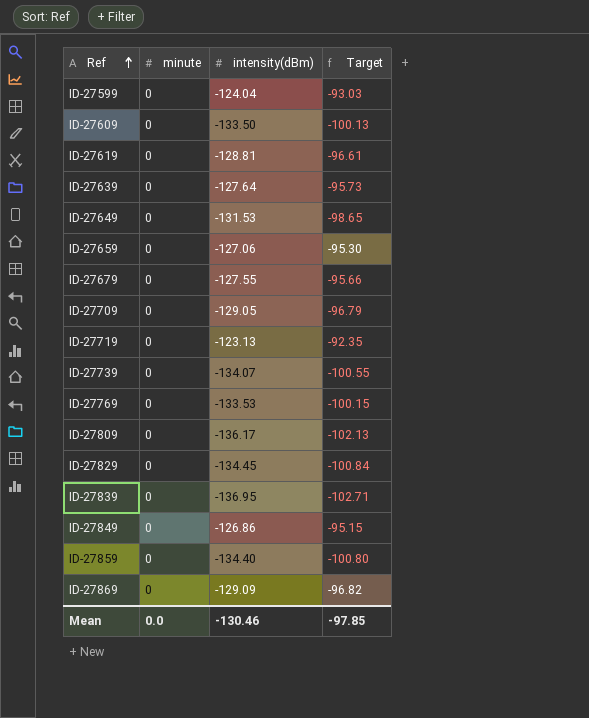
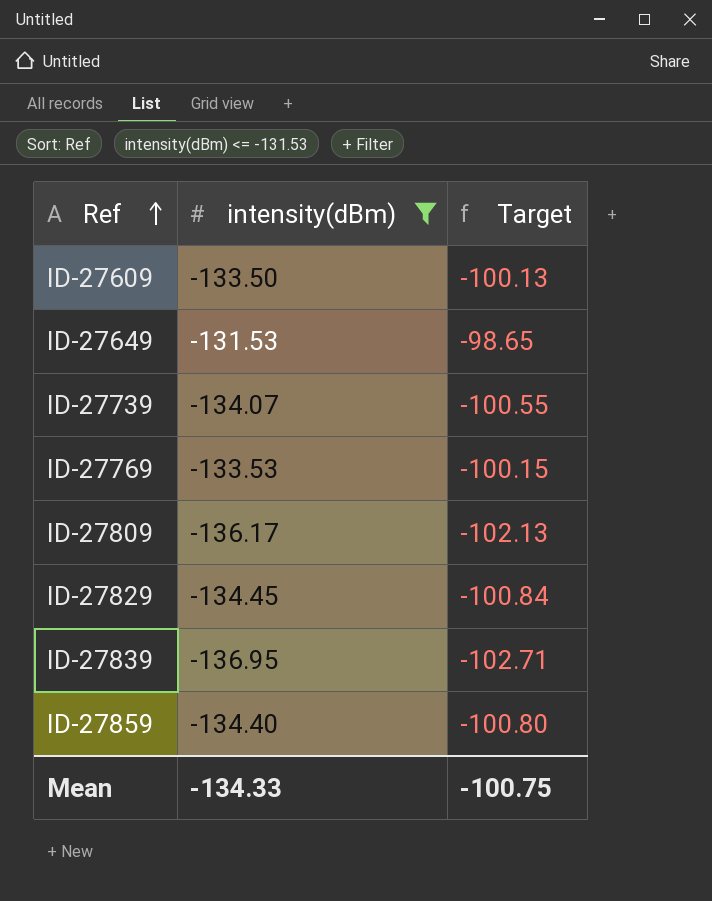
filter: none -> intensity(dBm) <= -131.53
column minute | position: 2 -> none
Mean | intensity(dBm): -130.46 -> -134.33
Mean | Target: -97.85 -> -100.75

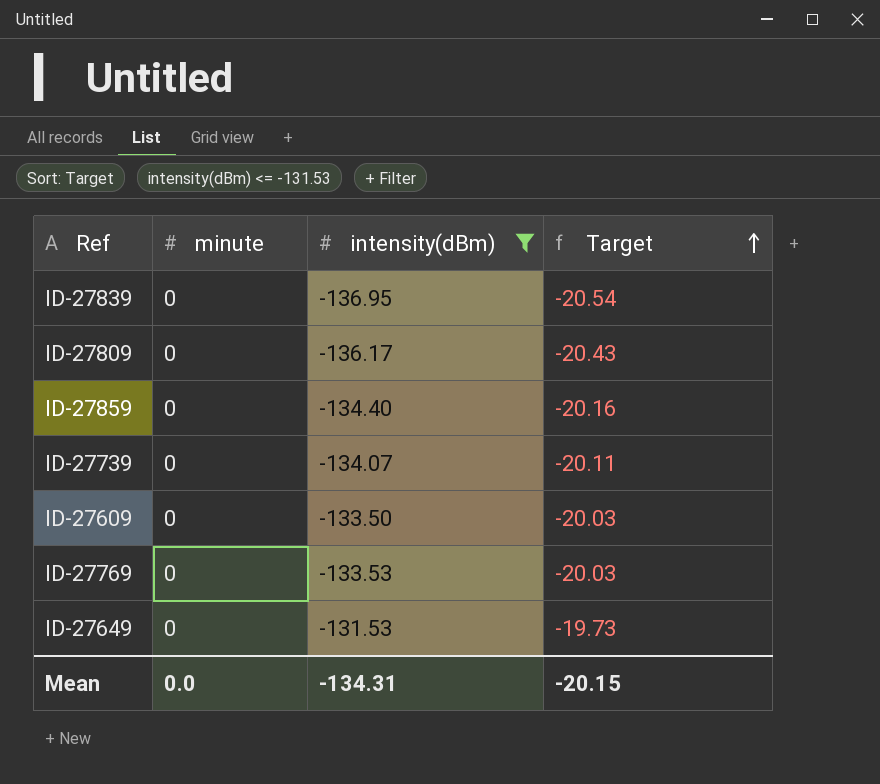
row order: Ref ascending -> Target ascending
column minute | position: none -> 2
column Target | formula: [intensity(dBm)] * 0.75 -> [intensity(dBm)] * 0.15
row ID-27829: -134.45 | -100.84 -> none
Mean | intensity(dBm): -134.33 -> -134.31
Mean | Target: -100.75 -> -20.15

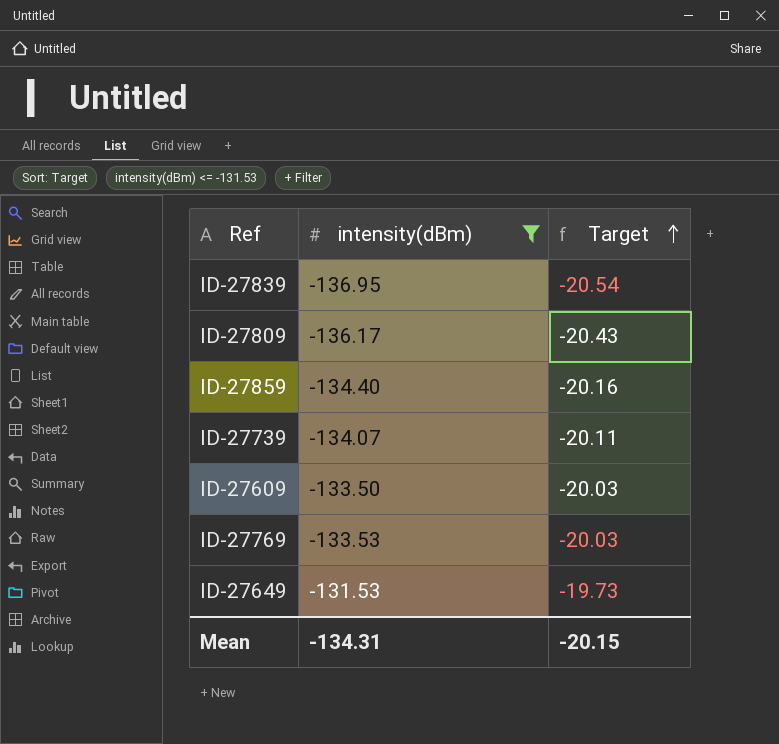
column minute | position: 2 -> none

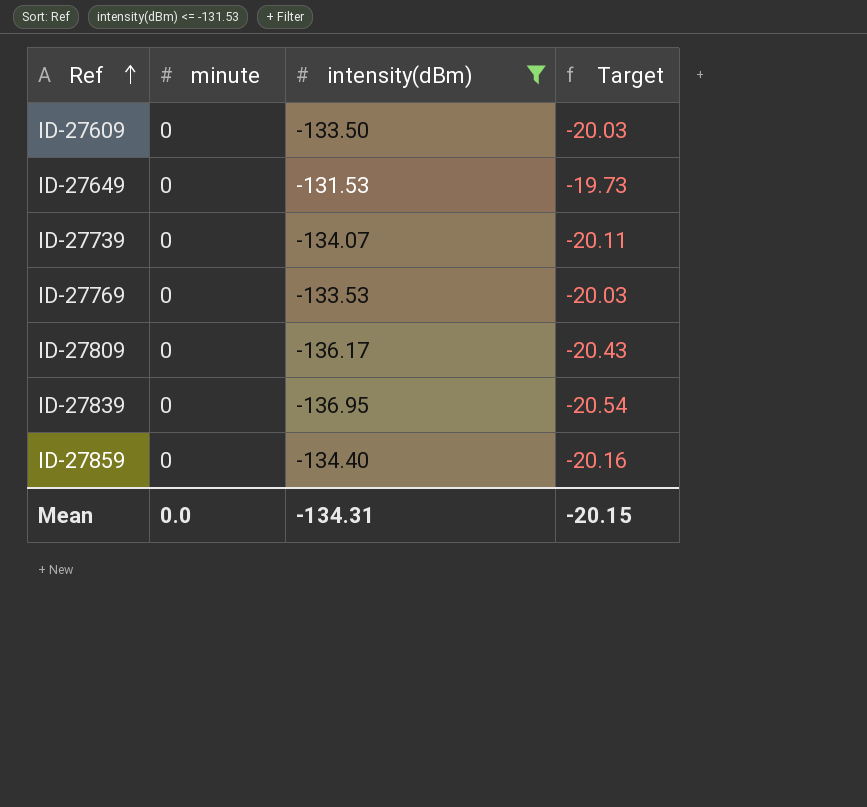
row order: Target ascending -> Ref ascending
column minute | position: none -> 2

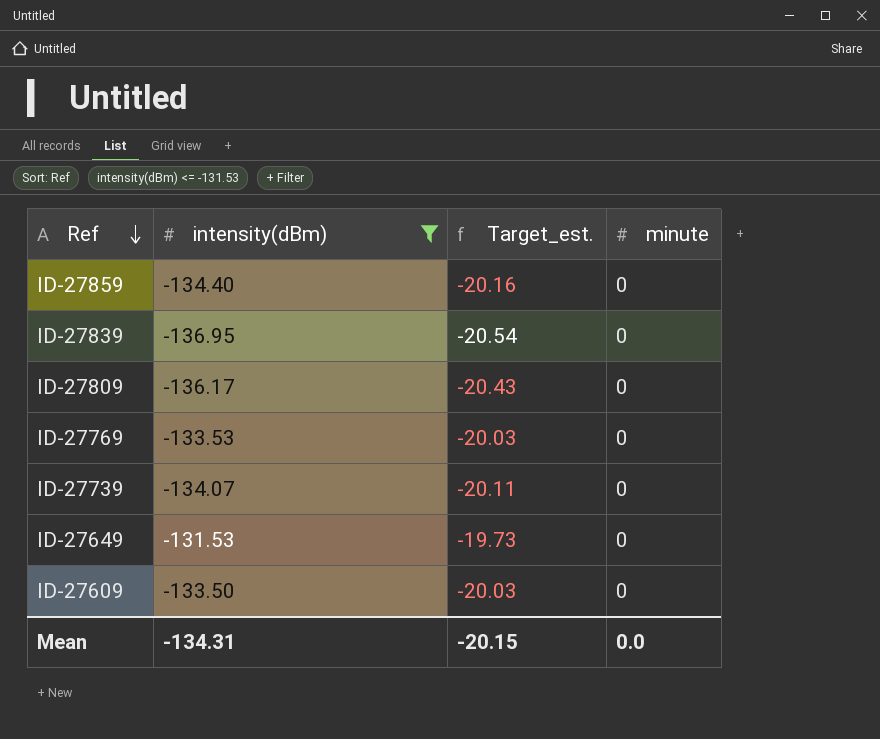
row order: Ref ascending -> Ref descending
column name: Target -> Target_est.
column minute | position: 2 -> 4

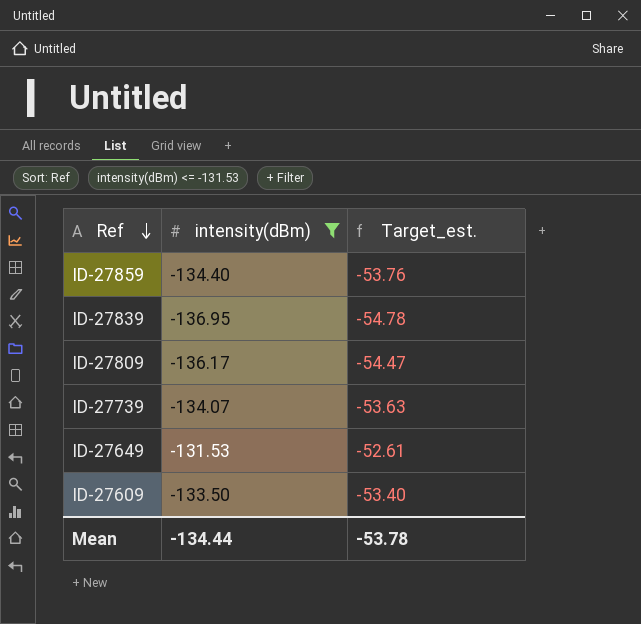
column minute | position: 4 -> none
column Target_est. | formula: [intensity(dBm)] * 0.15 -> [intensity(dBm)] * 0.4
row ID-27769: -133.53 | -20.03 | 0 -> none
Mean | intensity(dBm): -134.31 -> -134.44
Mean | Target_est.: -20.15 -> -53.78

